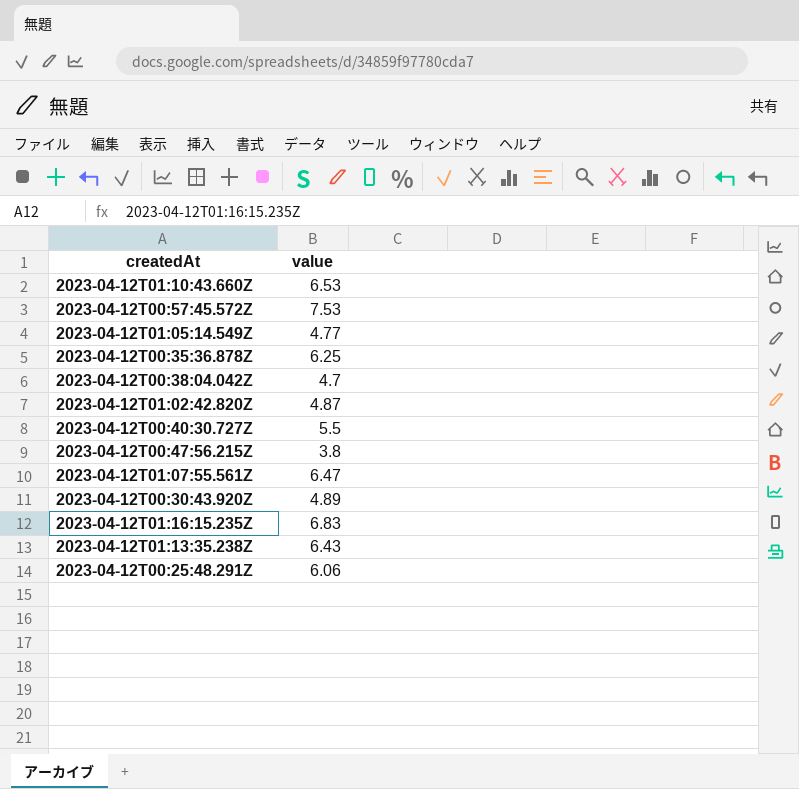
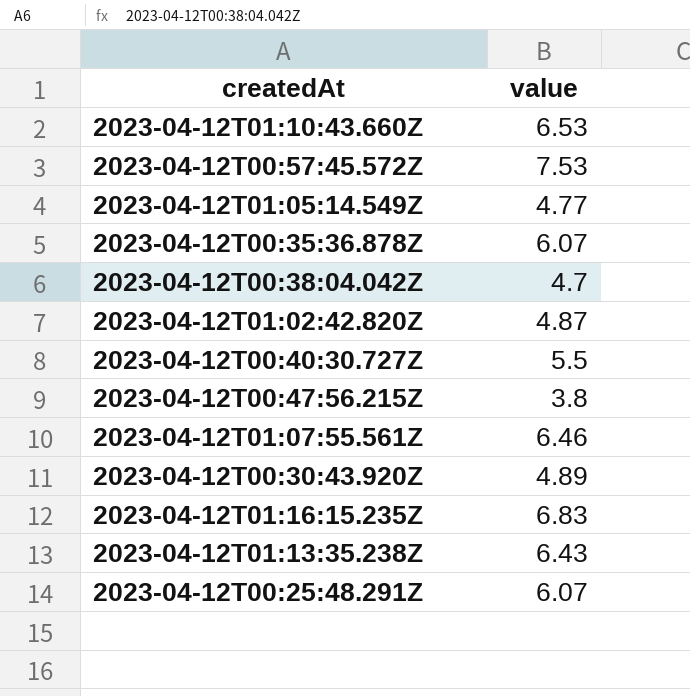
2023-04-12T00:35:36.878Z | value: 6.25 -> 6.07
2023-04-12T01:07:55.561Z | value: 6.47 -> 6.46
2023-04-12T00:25:48.291Z | value: 6.06 -> 6.07

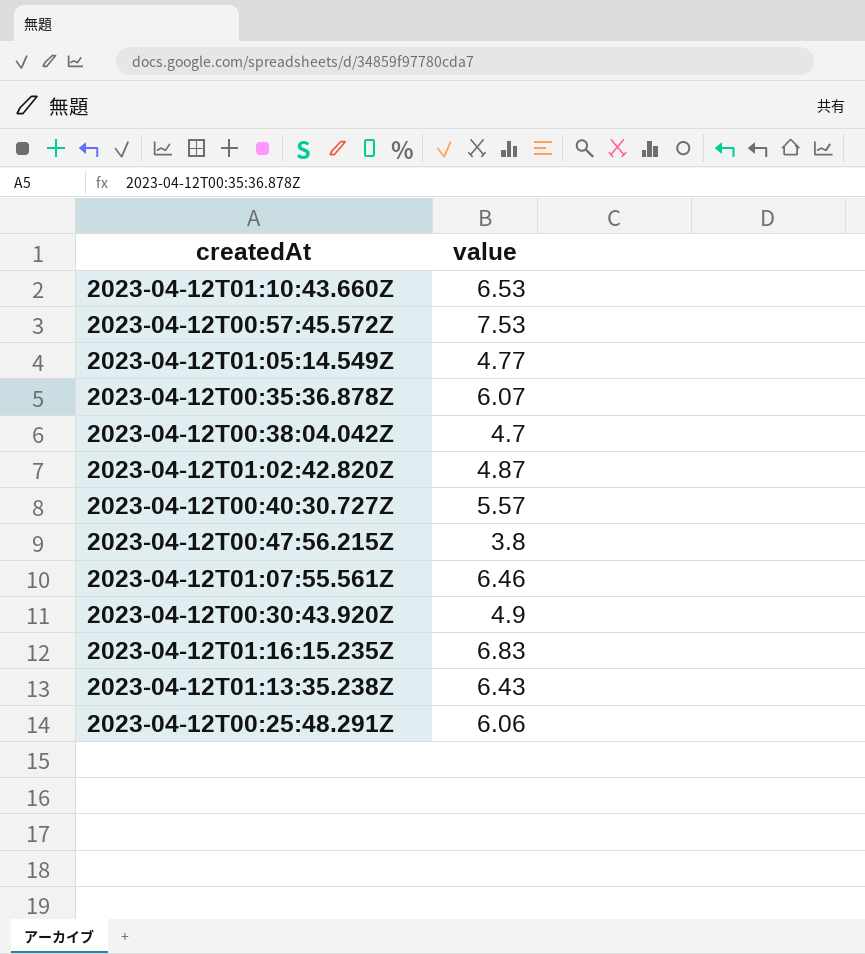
2023-04-12T00:40:30.727Z | value: 5.5 -> 5.57
2023-04-12T00:30:43.920Z | value: 4.89 -> 4.9
2023-04-12T00:25:48.291Z | value: 6.07 -> 6.06

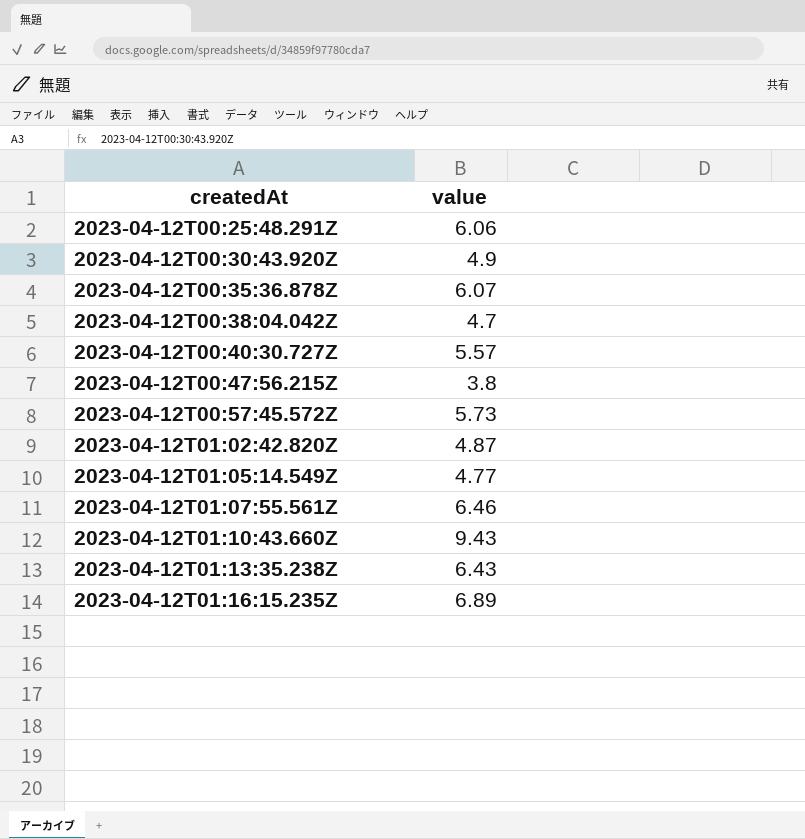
row order: none -> createdAt ascending
2023-04-12T00:57:45.572Z | value: 7.53 -> 5.73
2023-04-12T01:10:43.660Z | value: 6.53 -> 9.43
2023-04-12T01:16:15.235Z | value: 6.83 -> 6.89

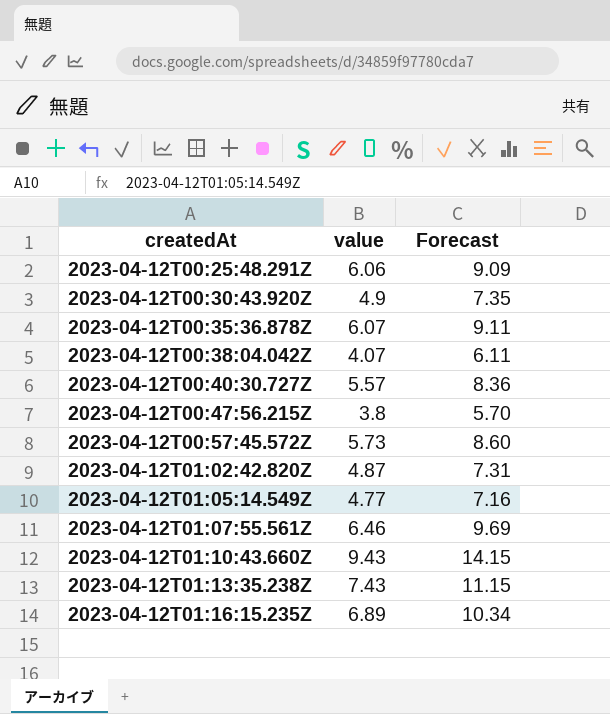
column Forecast | formula: none -> [value] * 1.5
2023-04-12T00:38:04.042Z | value: 4.7 -> 4.07
2023-04-12T01:13:35.238Z | value: 6.43 -> 7.43

